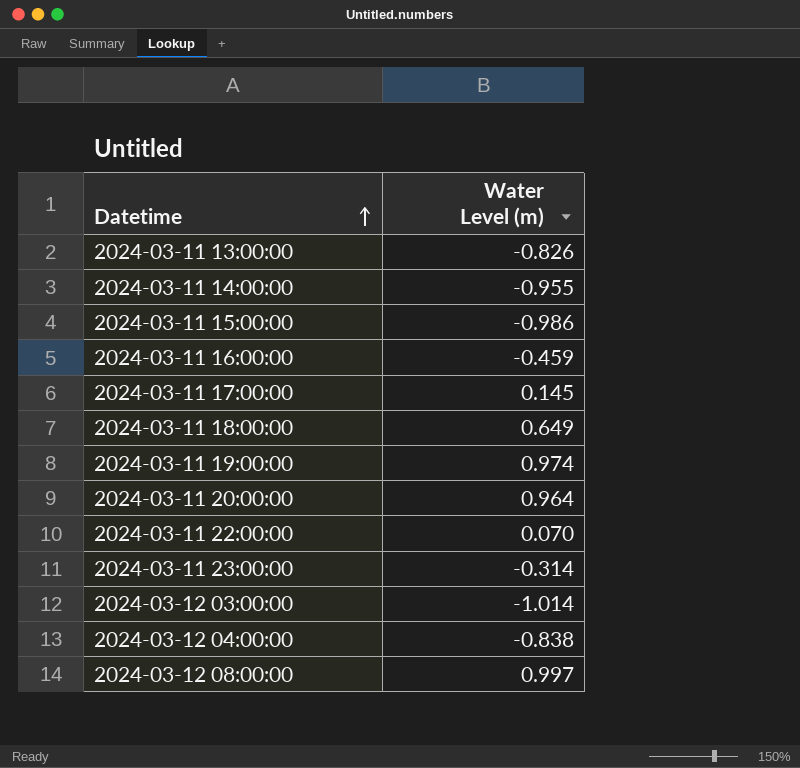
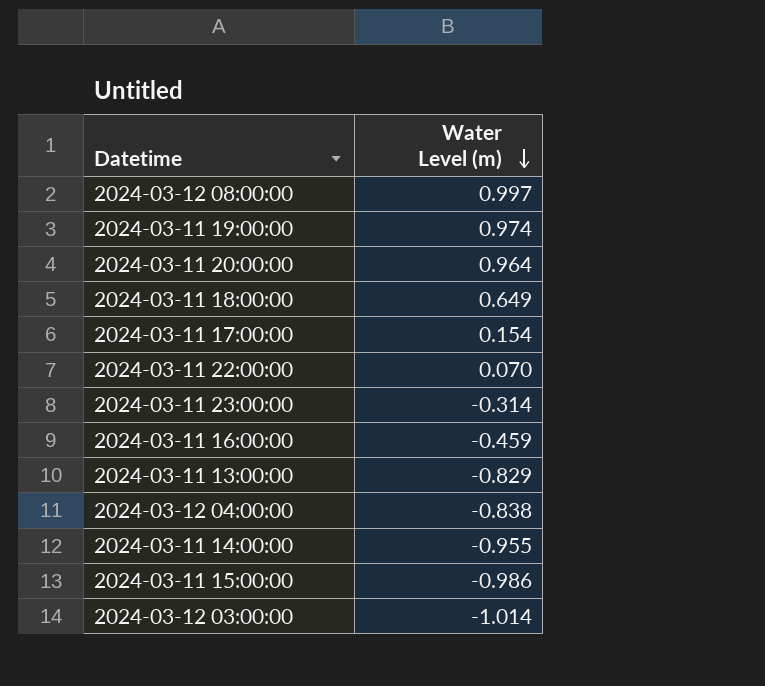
row order: Datetime ascending -> Water Level (m) descending
2024-03-11 17:00:00 | Water Level (m): 0.145 -> 0.154
2024-03-11 13:00:00 | Water Level (m): -0.826 -> -0.829

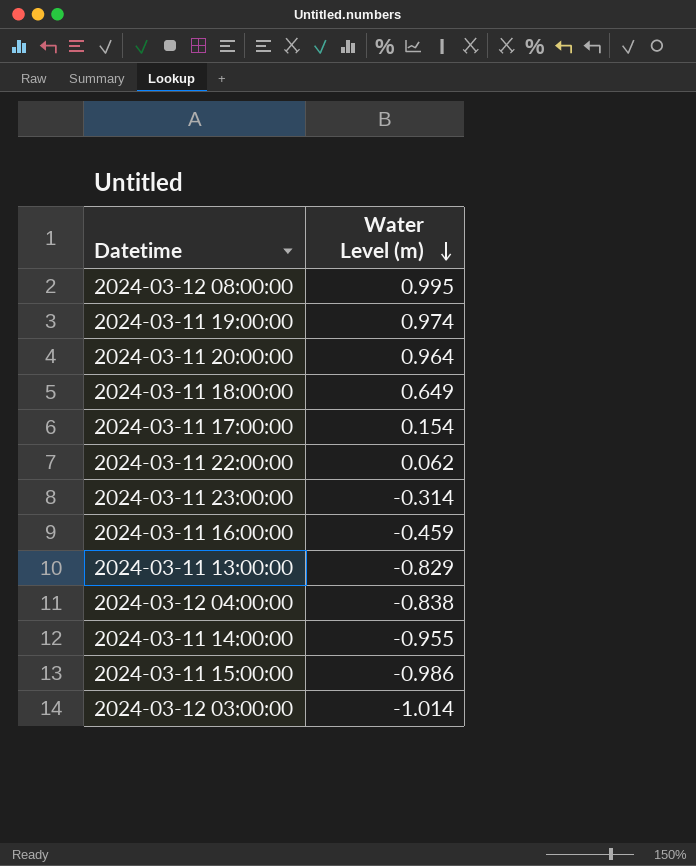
2024-03-12 08:00:00 | Water Level (m): 0.997 -> 0.995
2024-03-11 22:00:00 | Water Level (m): 0.070 -> 0.062

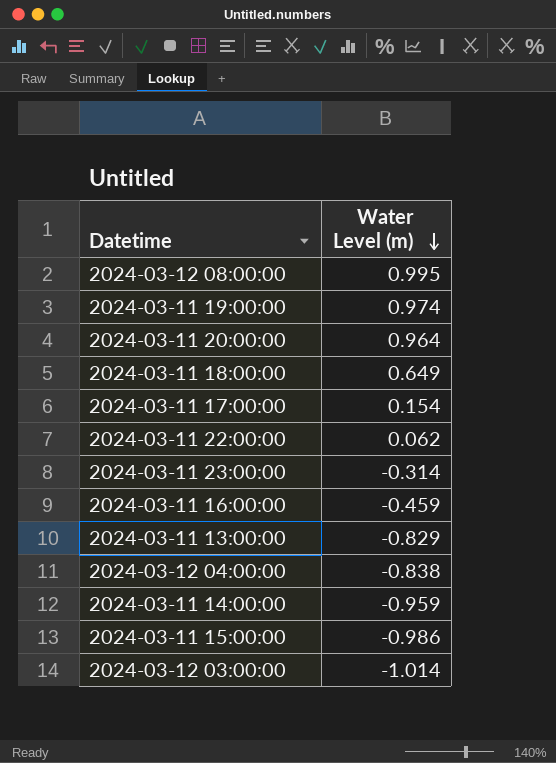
2024-03-11 14:00:00 | Water Level (m): -0.955 -> -0.959

